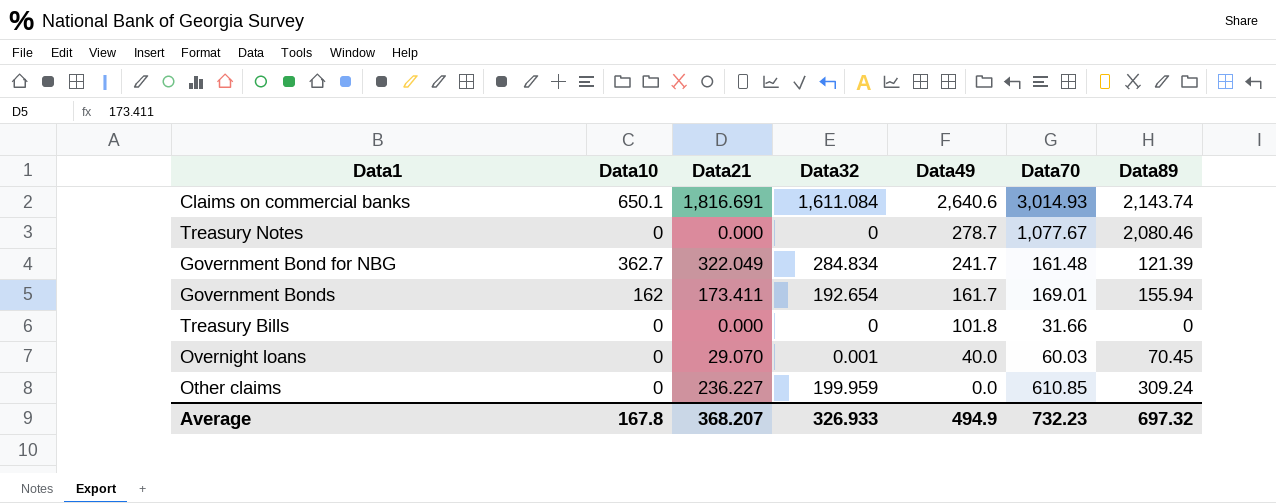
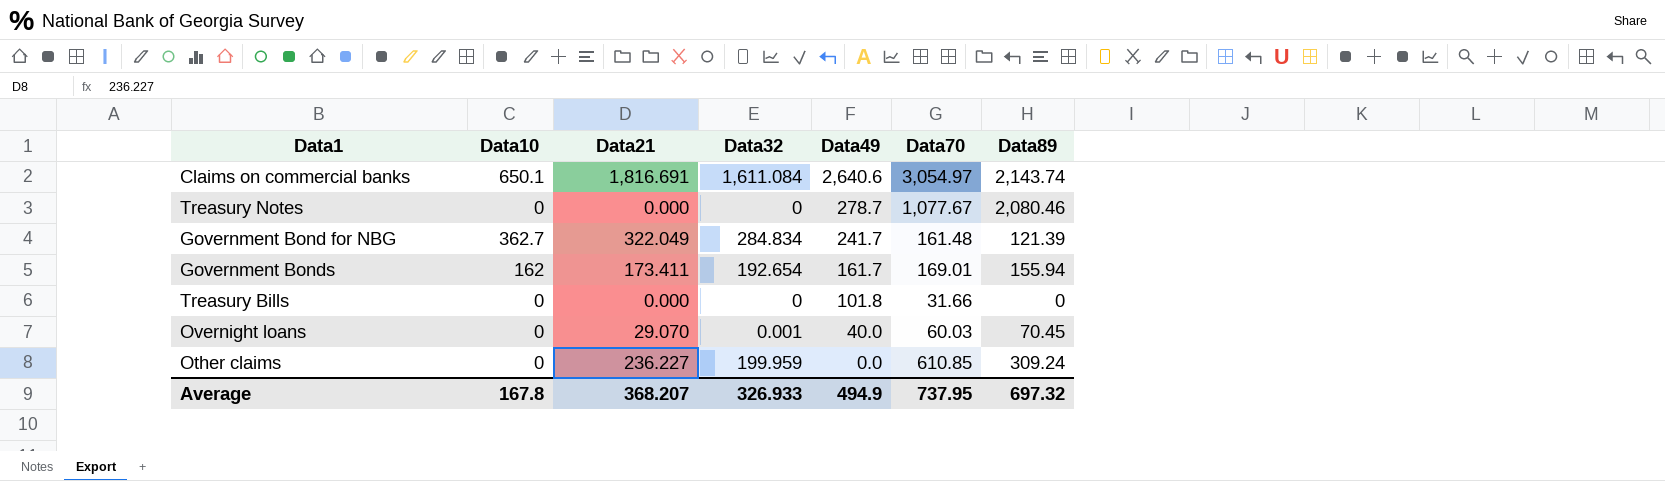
Claims on commercial banks | Data70: 3,014.93 -> 3,054.97
Average | Data70: 732.23 -> 737.95

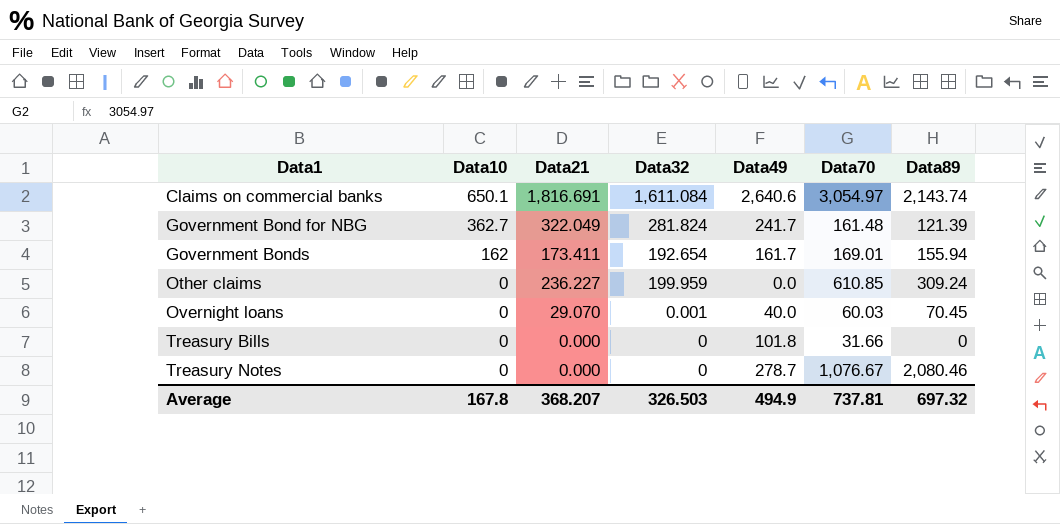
row order: Data49 descending -> Data1 ascending
Government Bond for NBG | Data32: 284.834 -> 281.824
Treasury Notes | Data70: 1,077.67 -> 1,076.67
Average | Data32: 326.933 -> 326.503
Average | Data70: 737.95 -> 737.81

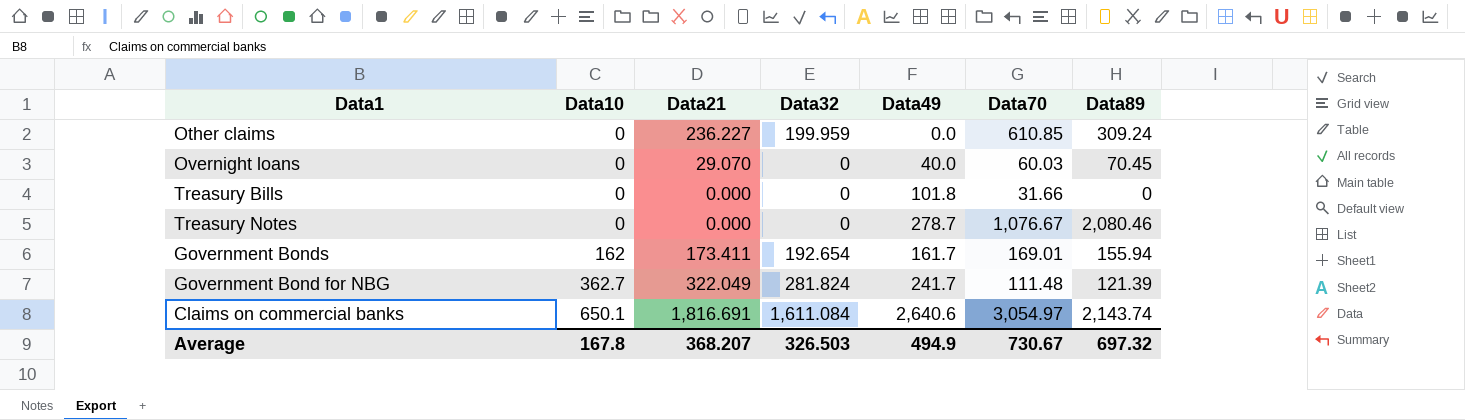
row order: Data1 ascending -> Data10 ascending
Overnight loans | Data32: 0.001 -> 0
Government Bond for NBG | Data70: 161.48 -> 111.48
Average | Data70: 737.81 -> 730.67

